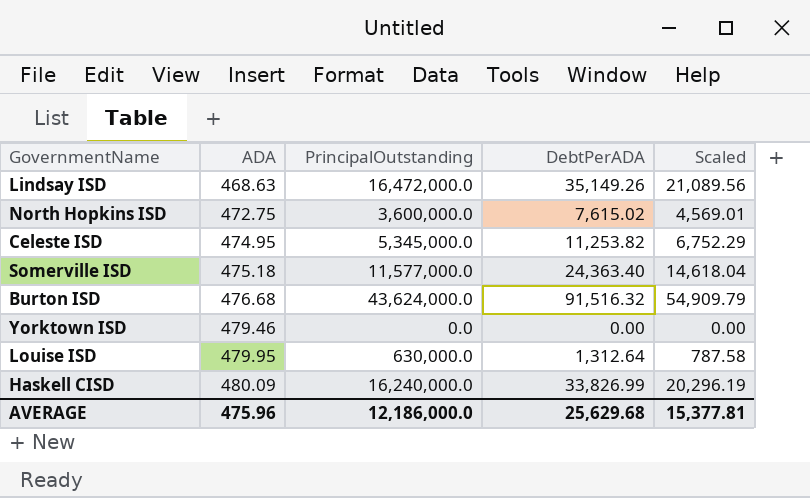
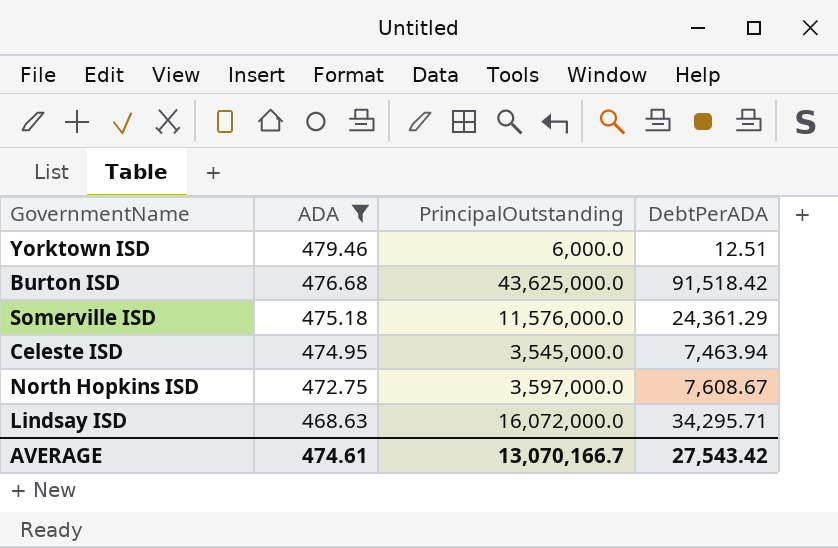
filter: none -> ADA <= 479.46
row order: ADA ascending -> ADA descending
column Scaled | formula: [DebtPerADA] * 0.6 -> none
Yorktown ISD | PrincipalOutstanding: 0.0 -> 6,000.0
Yorktown ISD | DebtPerADA: 0.00 -> 12.51
Burton ISD | PrincipalOutstanding: 43,624,000.0 -> 43,625,000.0
Burton ISD | DebtPerADA: 91,516.32 -> 91,518.42
Somerville ISD | PrincipalOutstanding: 11,577,000.0 -> 11,576,000.0
Somerville ISD | DebtPerADA: 24,363.40 -> 24,361.29
Celeste ISD | PrincipalOutstanding: 5,345,000.0 -> 3,545,000.0
Celeste ISD | DebtPerADA: 11,253.82 -> 7,463.94
North Hopkins ISD | PrincipalOutstanding: 3,600,000.0 -> 3,597,000.0
North Hopkins ISD | DebtPerADA: 7,615.02 -> 7,608.67
Lindsay ISD | PrincipalOutstanding: 16,472,000.0 -> 16,072,000.0
Lindsay ISD | DebtPerADA: 35,149.26 -> 34,295.71
AVERAGE | ADA: 475.96 -> 474.61
AVERAGE | PrincipalOutstanding: 12,186,000.0 -> 13,070,166.7
AVERAGE | DebtPerADA: 25,629.68 -> 27,543.42

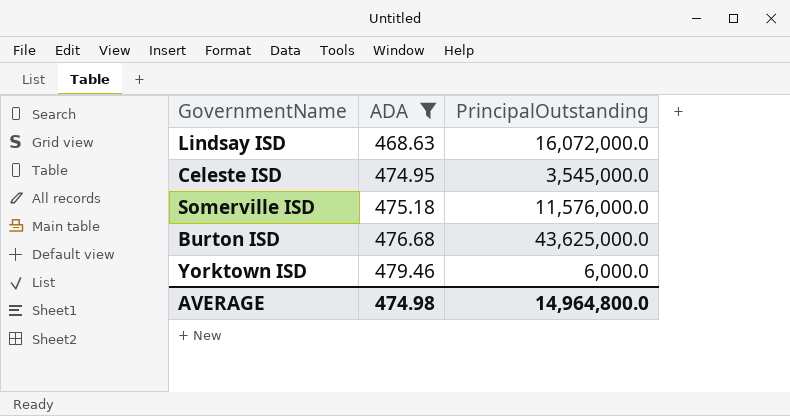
row order: ADA descending -> ADA ascending
column DebtPerADA | formula: [PrincipalOutstanding] / [ADA] -> none
row North Hopkins ISD: 472.75 | 3,597,000.0 | 7,608.67 -> none
AVERAGE | ADA: 474.61 -> 474.98
AVERAGE | PrincipalOutstanding: 13,070,166.7 -> 14,964,800.0

